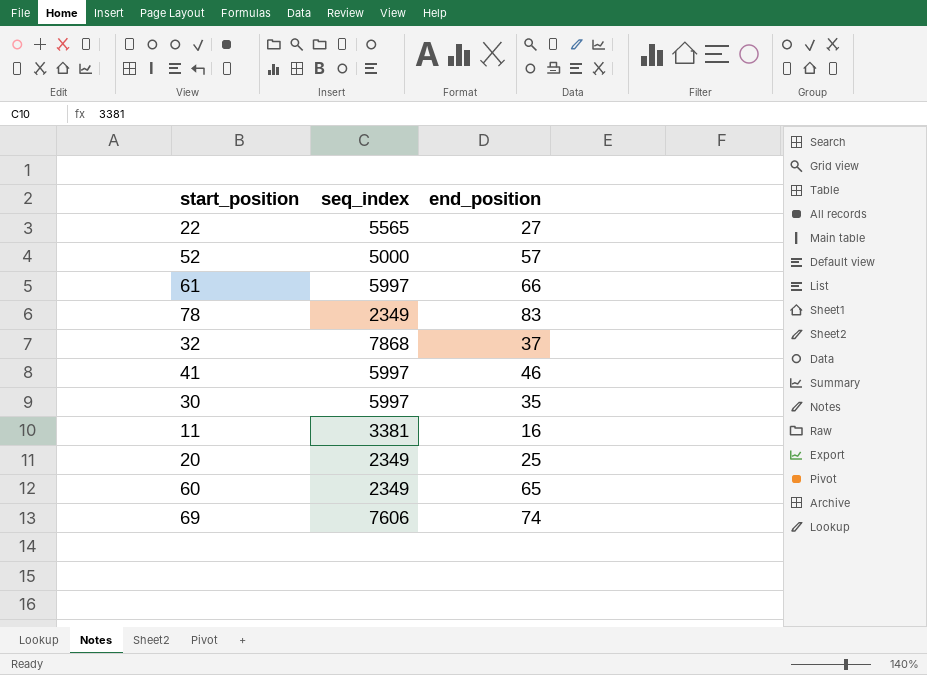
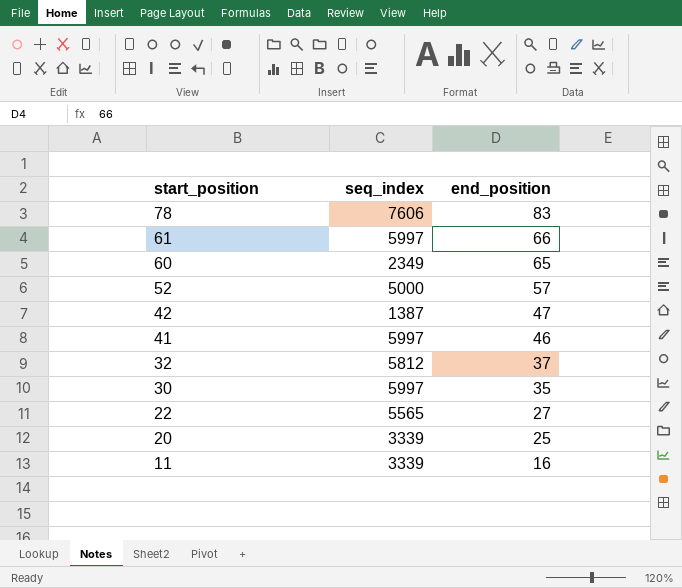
row order: none -> start_position descending
row 69: 7606 | 74 -> none
78 | seq_index: 2349 -> 7606
row 42: none -> 1387 | 47
32 | seq_index: 7868 -> 5812
20 | seq_index: 2349 -> 3339
11 | seq_index: 3381 -> 3339

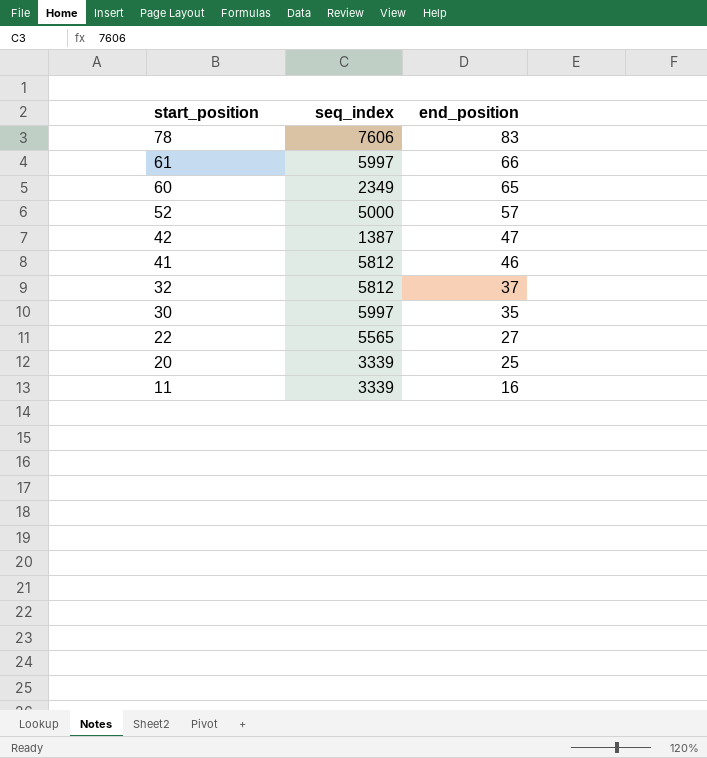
41 | seq_index: 5997 -> 5812

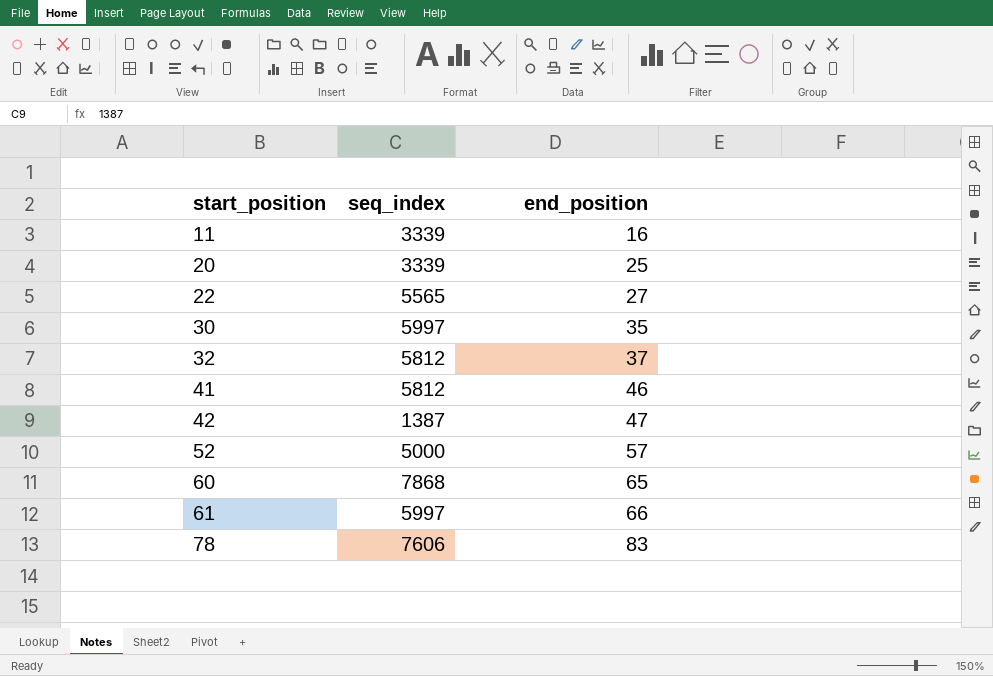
row order: start_position descending -> start_position ascending
60 | seq_index: 2349 -> 7868

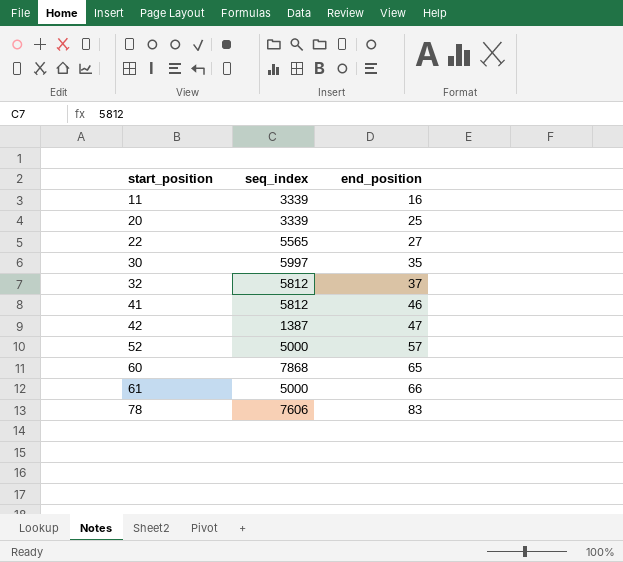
61 | seq_index: 5997 -> 5000

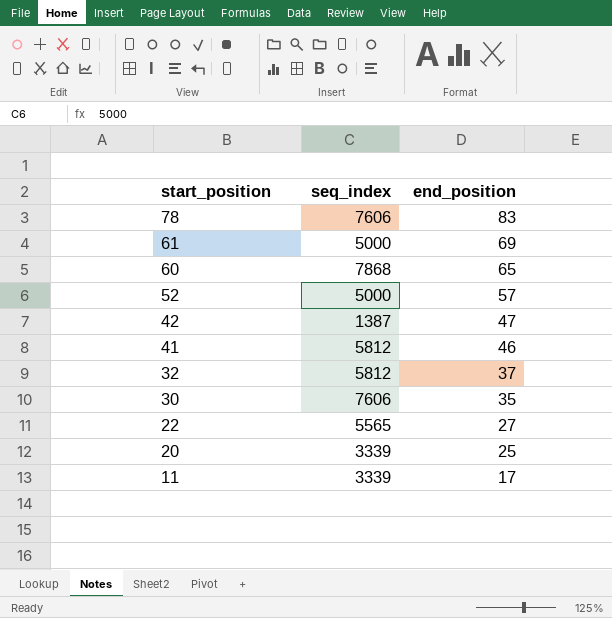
row order: start_position ascending -> start_position descending
61 | end_position: 66 -> 69
30 | seq_index: 5997 -> 7606
11 | end_position: 16 -> 17

